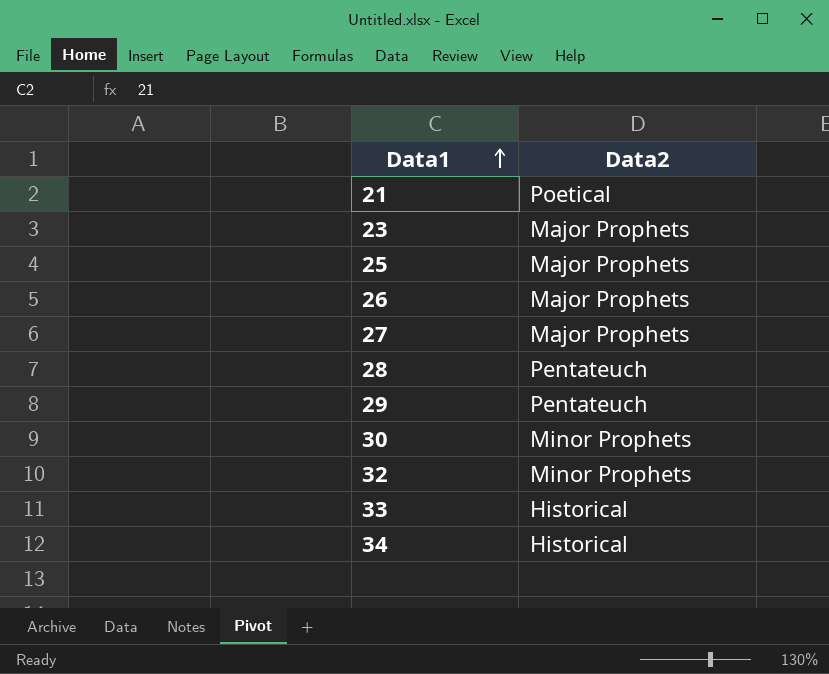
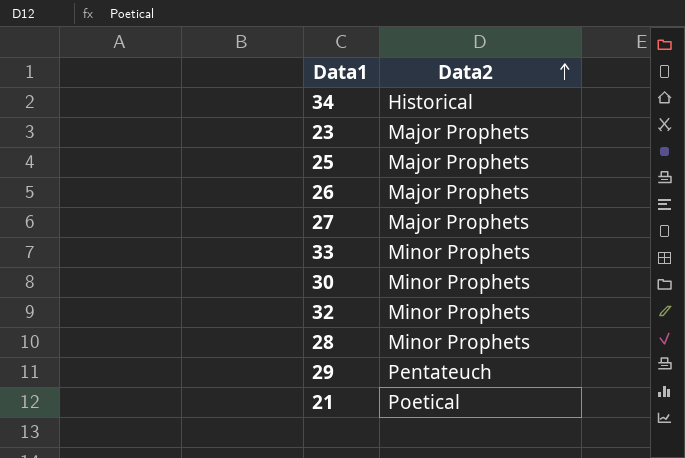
row order: Data1 ascending -> Data2 ascending
33 | Data2: Historical -> Minor Prophets
28 | Data2: Pentateuch -> Minor Prophets

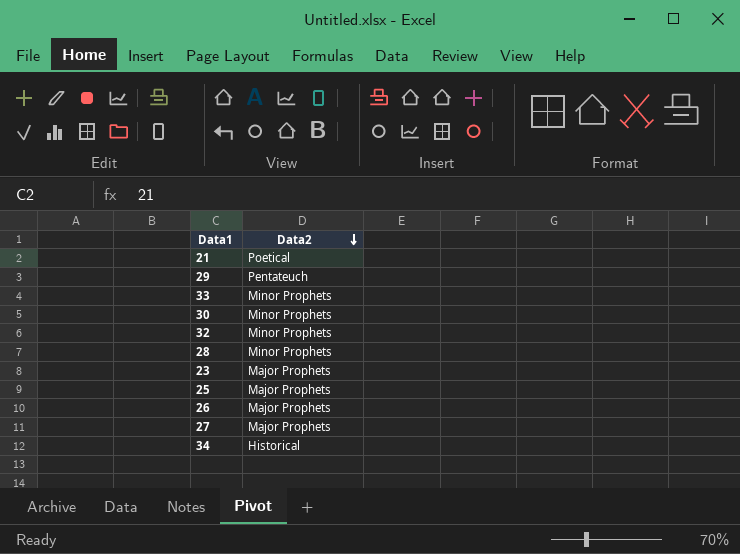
row order: Data2 ascending -> Data2 descending

